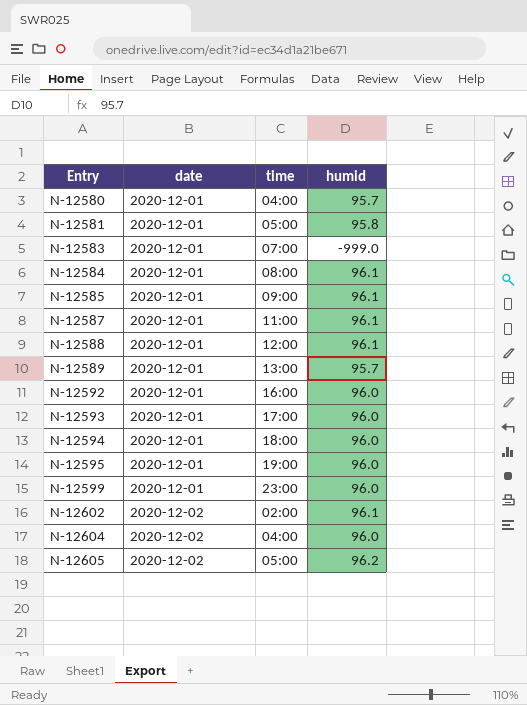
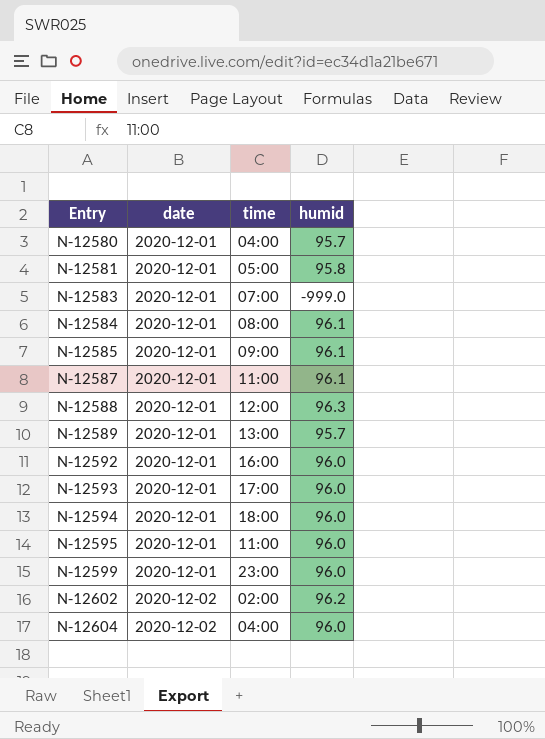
row N-12605: 2020-12-02 | 05:00 | 96.2 -> none
N-12588 | humid: 96.1 -> 96.3
N-12595 | time: 19:00 -> 11:00
N-12602 | humid: 96.1 -> 96.2

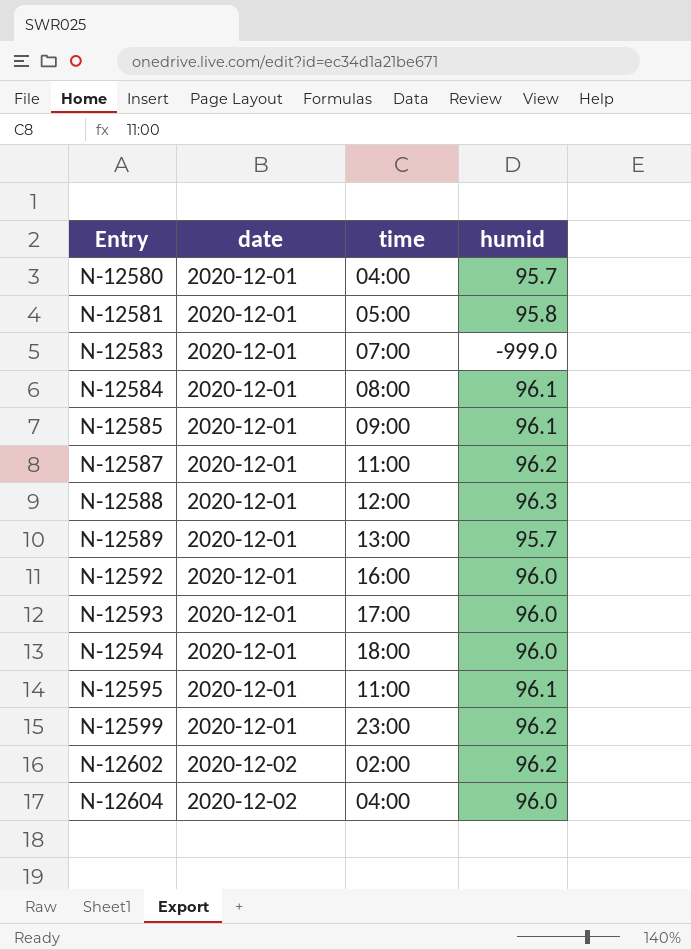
N-12587 | humid: 96.1 -> 96.2
N-12595 | humid: 96.0 -> 96.1
N-12599 | humid: 96.0 -> 96.2

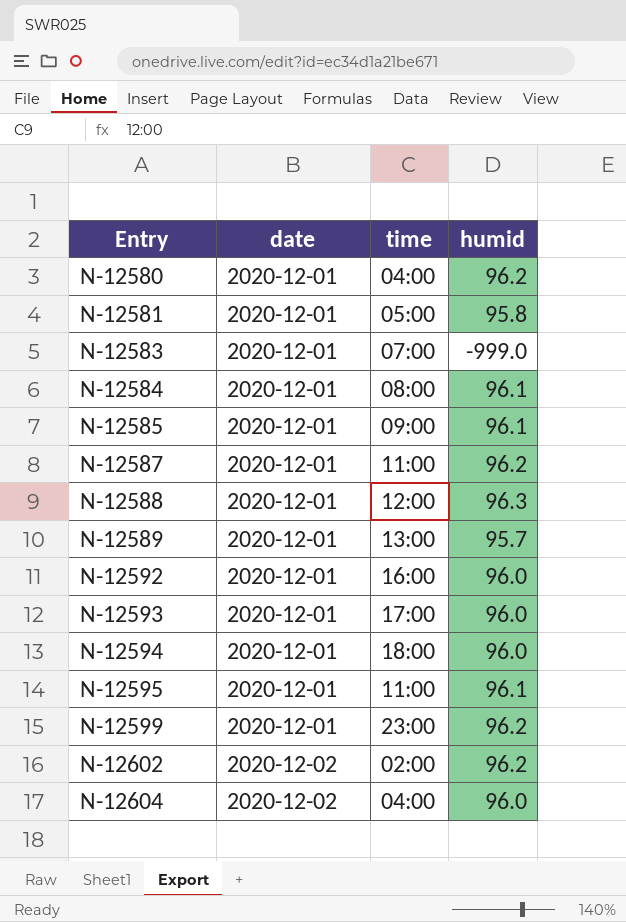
N-12580 | humid: 95.7 -> 96.2

